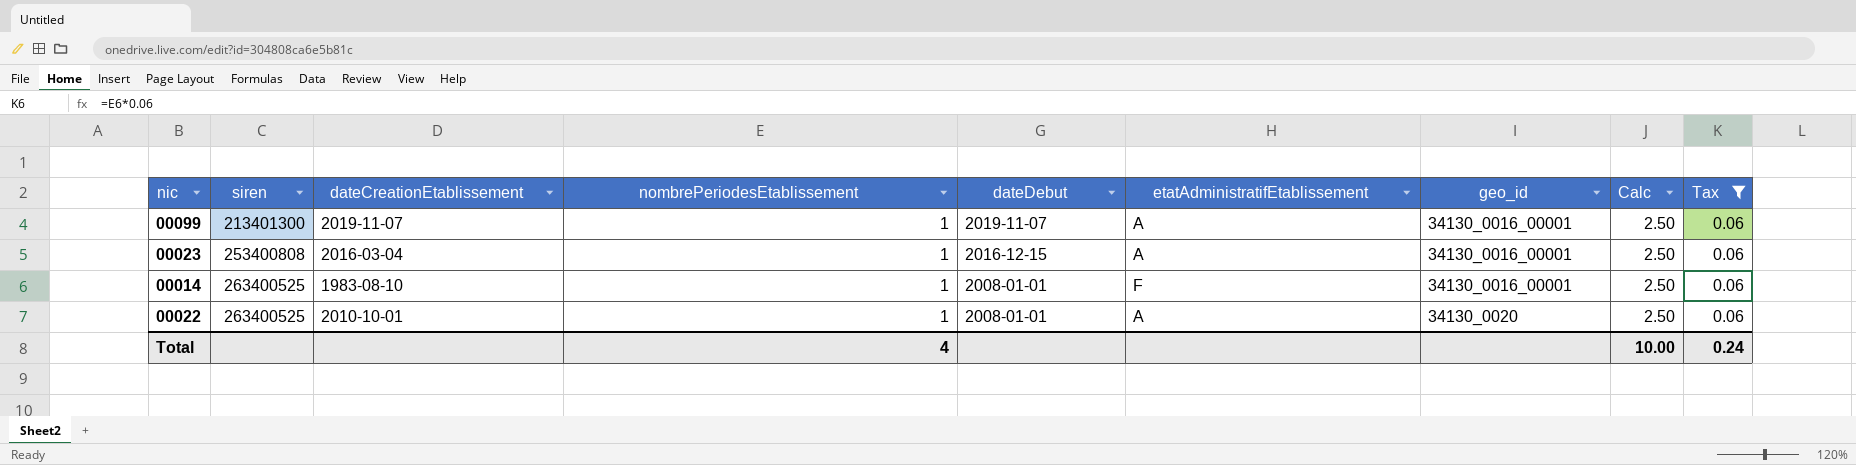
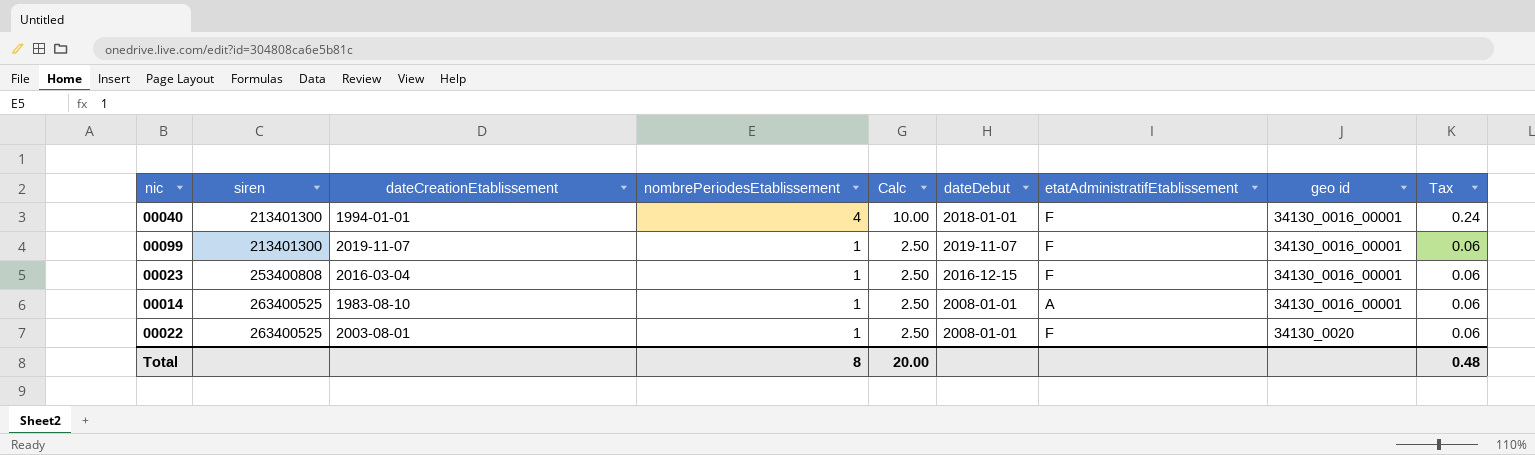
filter: Tax = 0.06 -> none
column Calc | position: 8 -> 5
column name: geo_id -> geo id
00099 | etatAdministratifEtablissement: A -> F
00023 | etatAdministratifEtablissement: A -> F
00014 | etatAdministratifEtablissement: F -> A
00022 | dateCreationEtablissement: 2010-10-01 -> 2003-08-01
00022 | etatAdministratifEtablissement: A -> F
Total | nombrePeriodesEtablissement: 4 -> 8
Total | Calc: 10.00 -> 20.00
Total | Tax: 0.24 -> 0.48

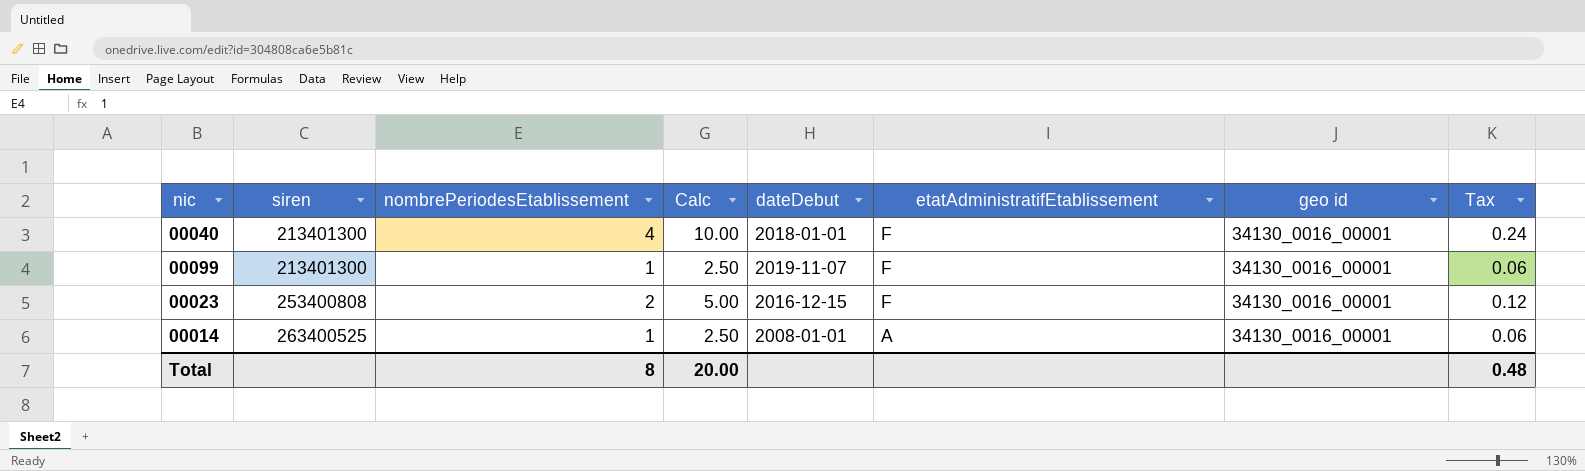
column dateCreationEtablissement | position: 3 -> none
row 00022: 263400525 | 2003-08-01 | 1 | 2.50 | 2008-01-01 | F | 34130_0020 | 0.06 -> none
00023 | nombrePeriodesEtablissement: 1 -> 2
00023 | Calc: 2.50 -> 5.00
00023 | Tax: 0.06 -> 0.12

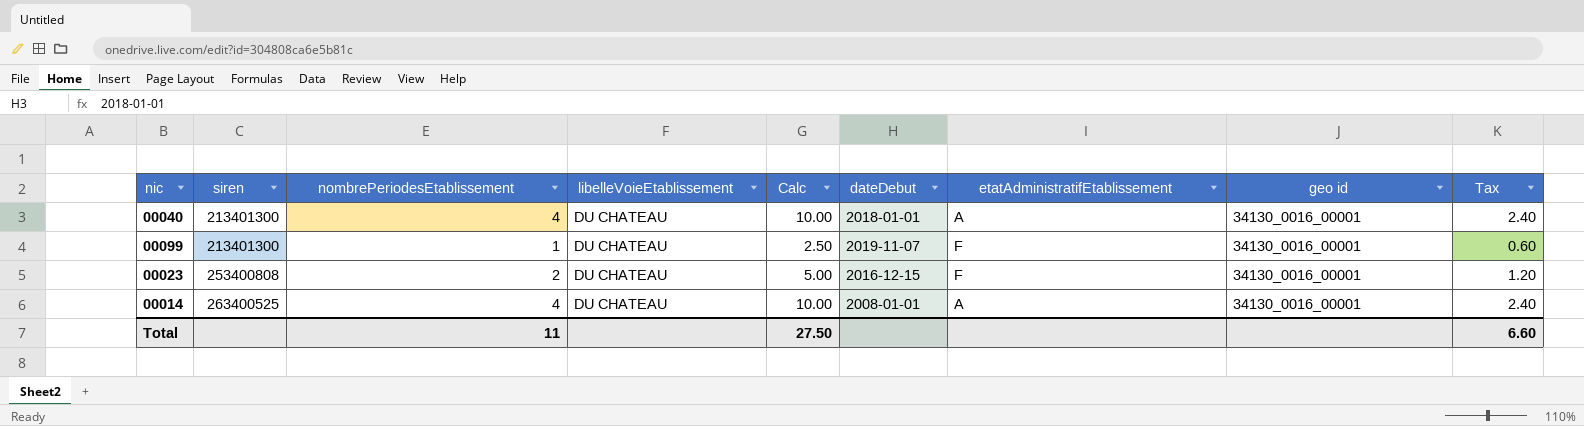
column libelleVoieEtablissement | position: none -> 4
column Tax | formula: [nombrePeriodesEtablissement] * 0.06 -> [nombrePeriodesEtablissement] * 0.6
00040 | etatAdministratifEtablissement: F -> A
00014 | nombrePeriodesEtablissement: 1 -> 4
00014 | Calc: 2.50 -> 10.00
Total | nombrePeriodesEtablissement: 8 -> 11
Total | Calc: 20.00 -> 27.50
Total | Tax: 0.48 -> 6.60

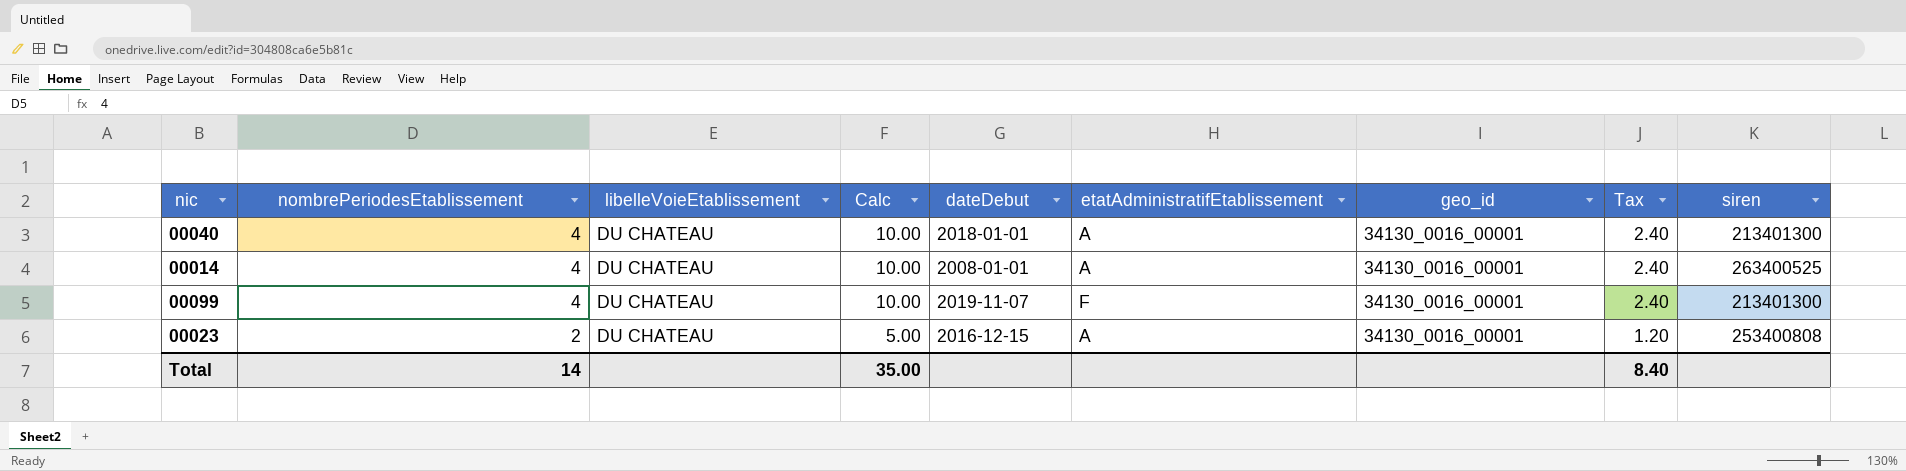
row order: siren ascending -> nombrePeriodesEtablissement descending
column name: geo id -> geo_id
column siren | position: 2 -> 9
00099 | nombrePeriodesEtablissement: 1 -> 4
00099 | Calc: 2.50 -> 10.00
00099 | Tax: 0.60 -> 2.40
00023 | etatAdministratifEtablissement: F -> A
Total | nombrePeriodesEtablissement: 11 -> 14
Total | Calc: 27.50 -> 35.00
Total | Tax: 6.60 -> 8.40

